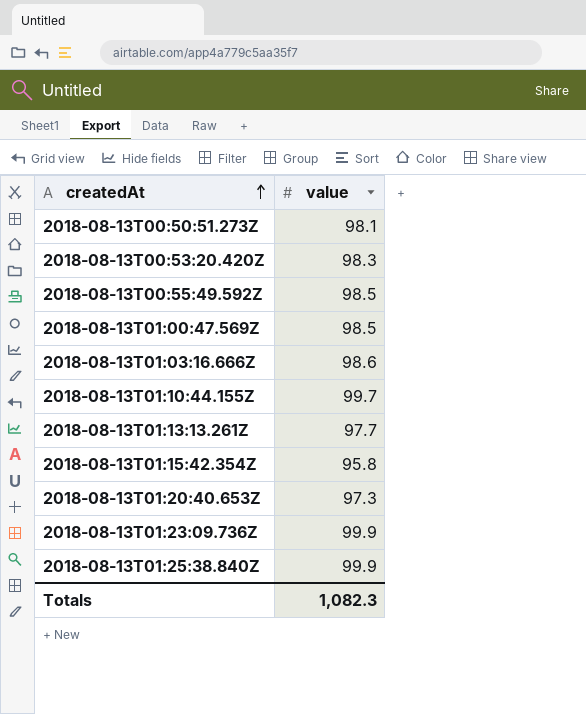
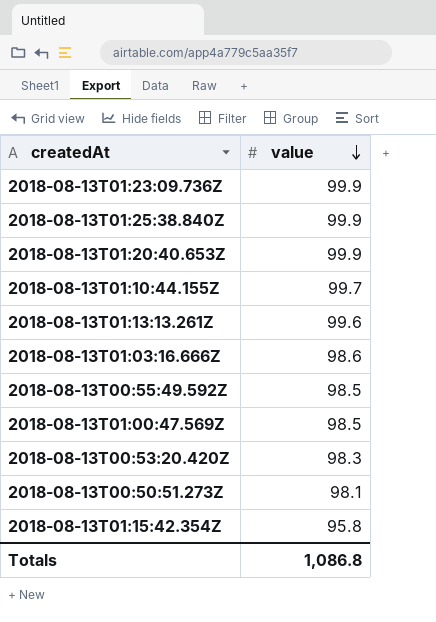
row order: createdAt ascending -> value descending
2018-08-13T01:20:40.653Z | value: 97.3 -> 99.9
2018-08-13T01:13:13.261Z | value: 97.7 -> 99.6
Totals | value: 1,082.3 -> 1,086.8

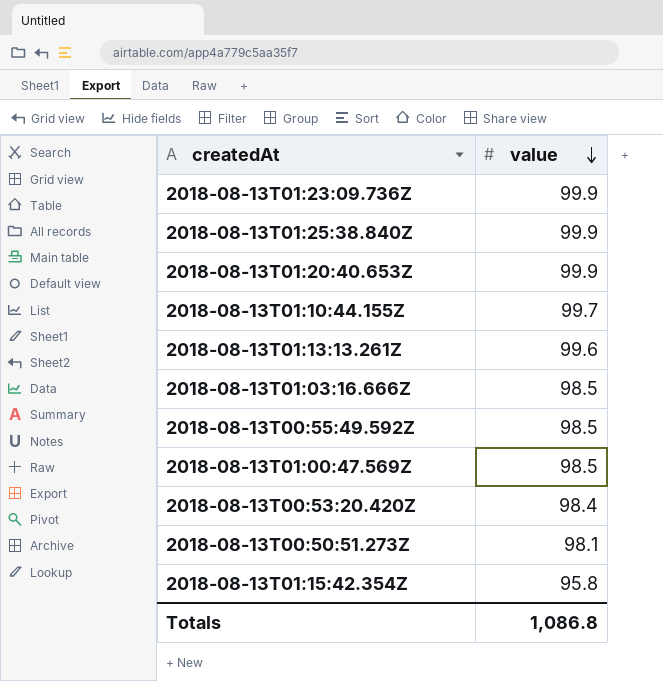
2018-08-13T01:03:16.666Z | value: 98.6 -> 98.5
2018-08-13T00:53:20.420Z | value: 98.3 -> 98.4

